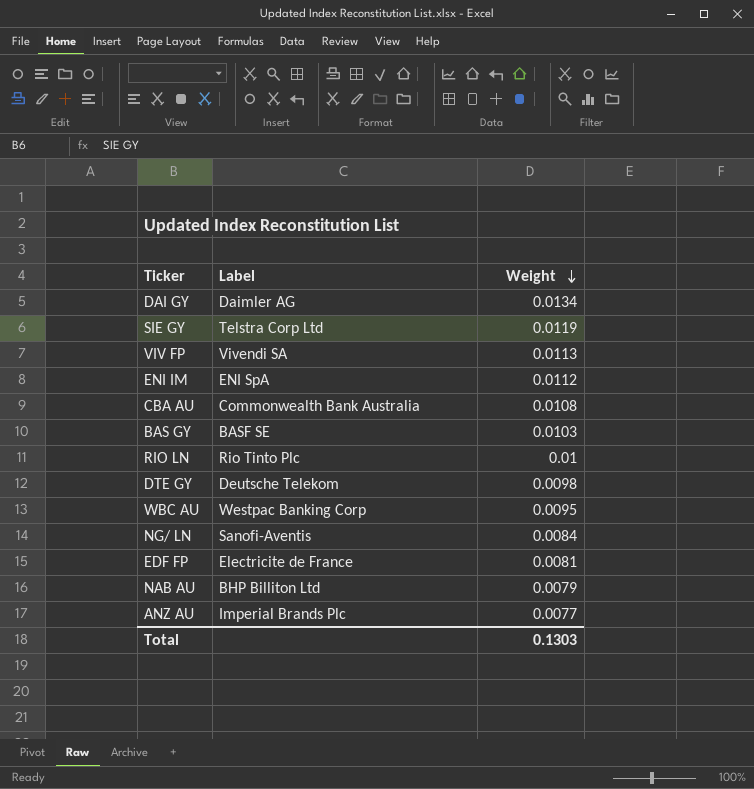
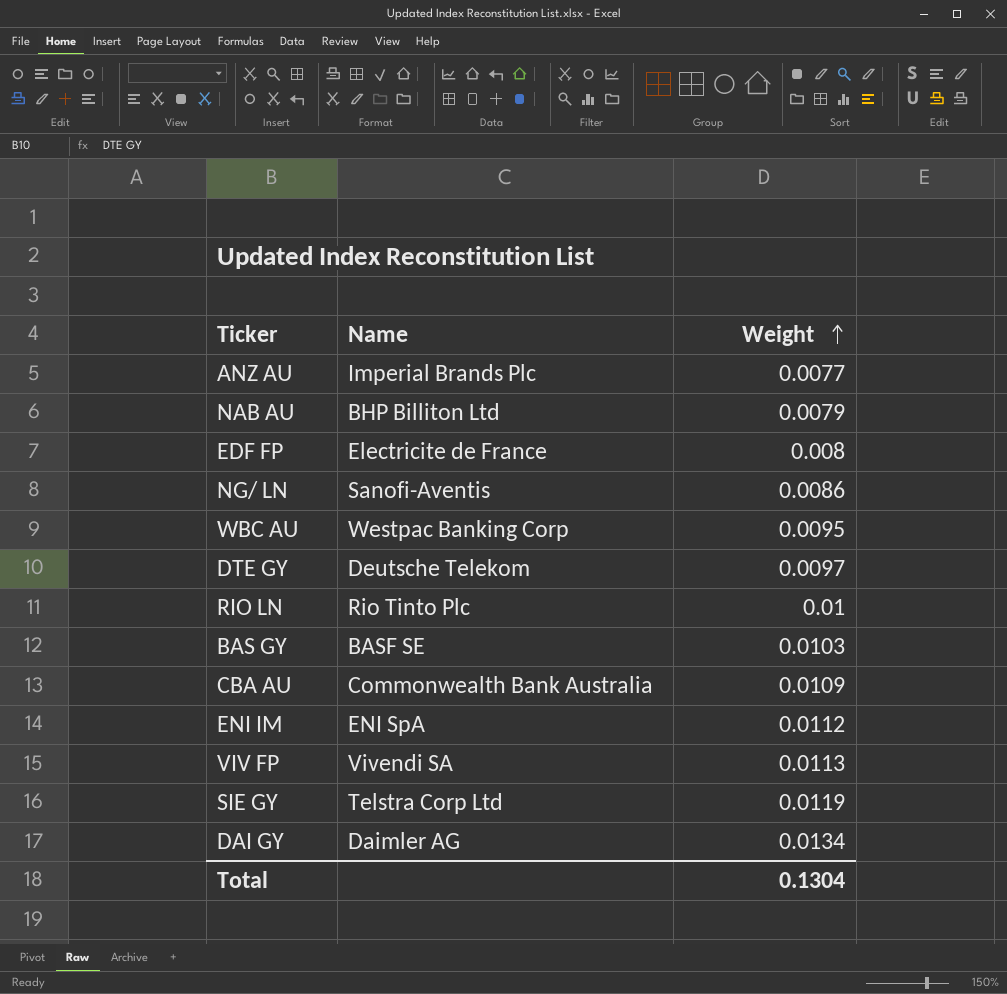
row order: Weight descending -> Weight ascending
column name: Label -> Name
EDF FP | Weight: 0.0081 -> 0.008
NG/ LN | Weight: 0.0084 -> 0.0086
DTE GY | Weight: 0.0098 -> 0.0097
CBA AU | Weight: 0.0108 -> 0.0109
Total | Weight: 0.1303 -> 0.1304

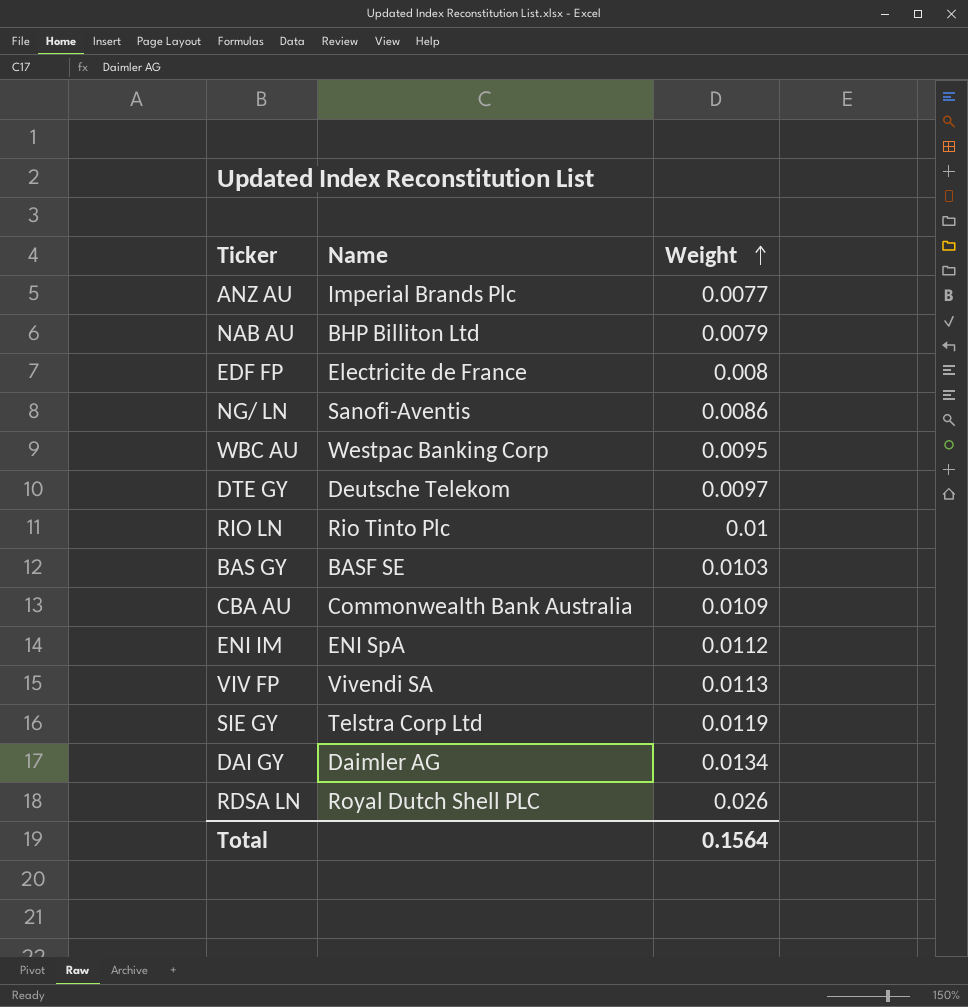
row RDSA LN: none -> Royal Dutch Shell PLC | 0.026
Total | Weight: 0.1304 -> 0.1564

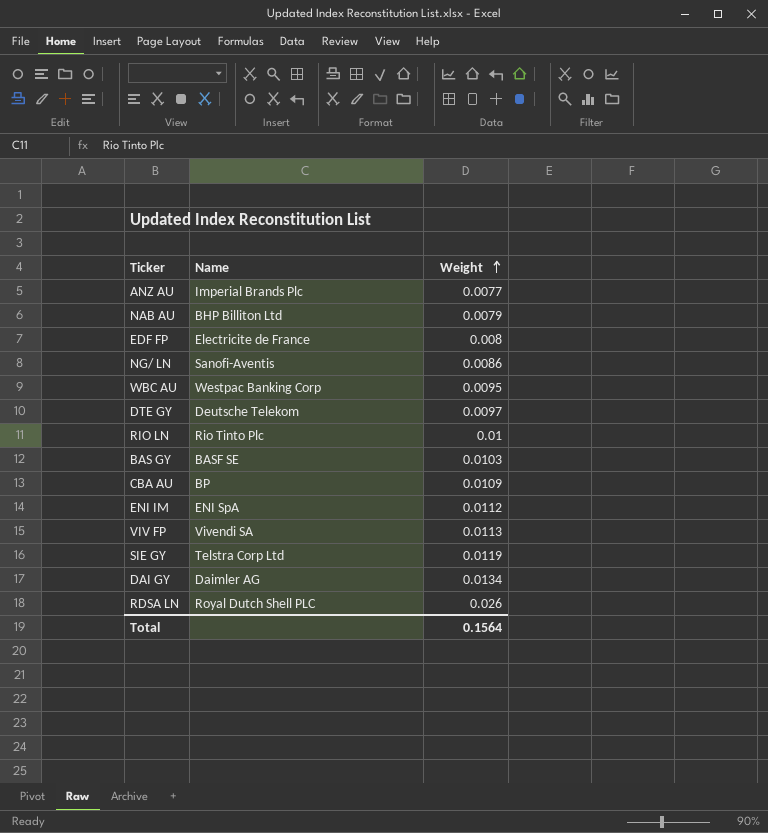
CBA AU | Name: Commonwealth Bank Australia -> BP

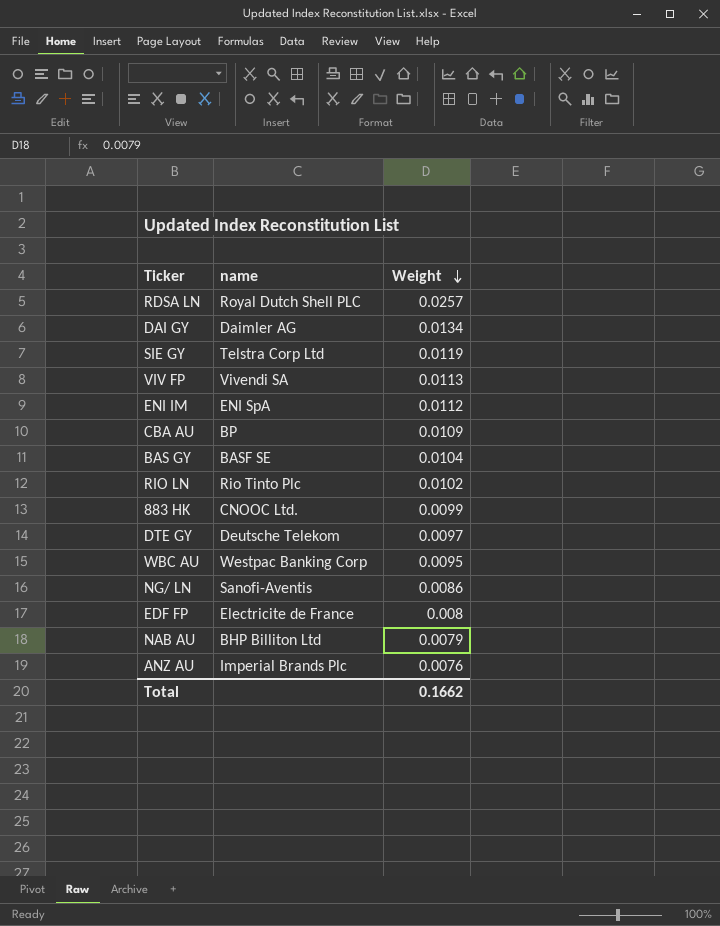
row order: Weight ascending -> Weight descending
column name: Name -> name
RDSA LN | Weight: 0.026 -> 0.0257
BAS GY | Weight: 0.0103 -> 0.0104
RIO LN | Weight: 0.01 -> 0.0102
row 883 HK: none -> CNOOC Ltd. | 0.0099
ANZ AU | Weight: 0.0077 -> 0.0076
Total | Weight: 0.1564 -> 0.1662

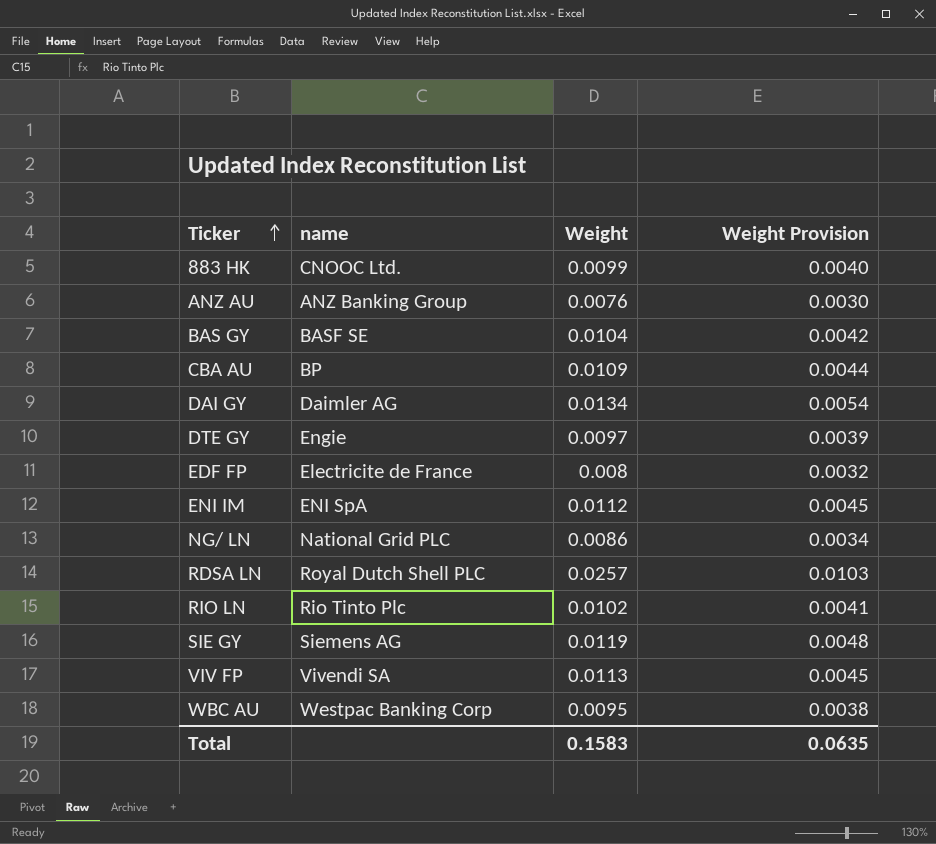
row order: Weight descending -> Ticker ascending
column Weight Provision | formula: none -> [Weight] * 0.4
row NAB AU: BHP Billiton Ltd | 0.0079 -> none
ANZ AU | name: Imperial Brands Plc -> ANZ Banking Group
DTE GY | name: Deutsche Telekom -> Engie
NG/ LN | name: Sanofi-Aventis -> National Grid PLC
SIE GY | name: Telstra Corp Ltd -> Siemens AG
Total | Weight: 0.1662 -> 0.1583

